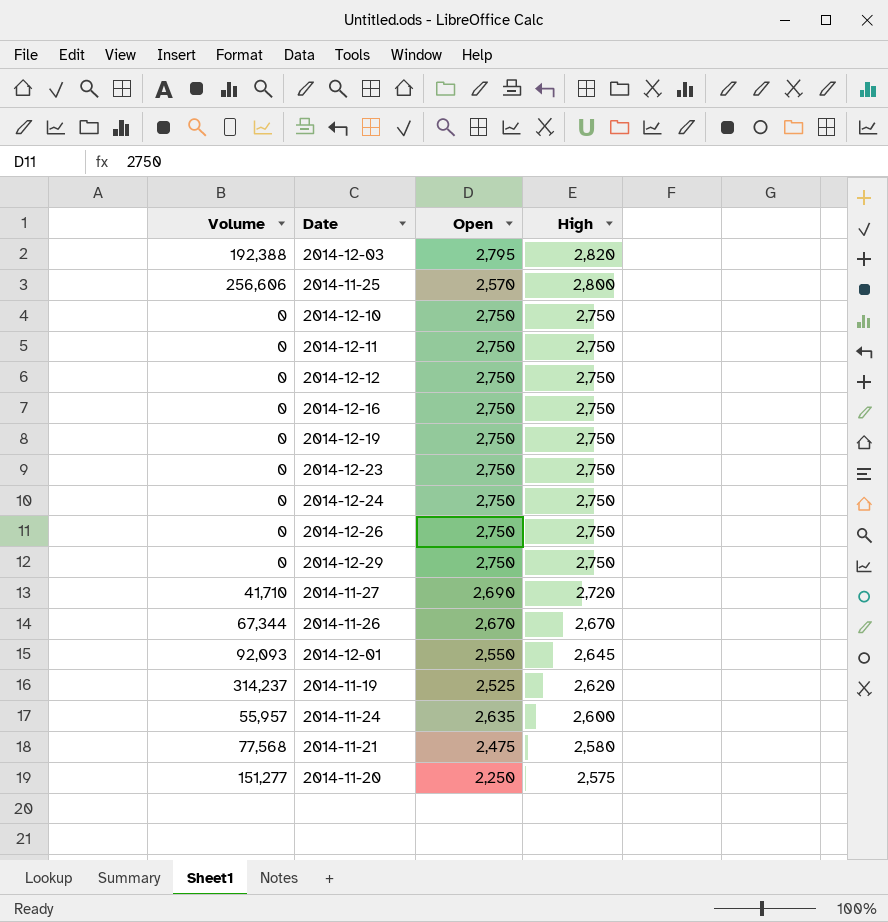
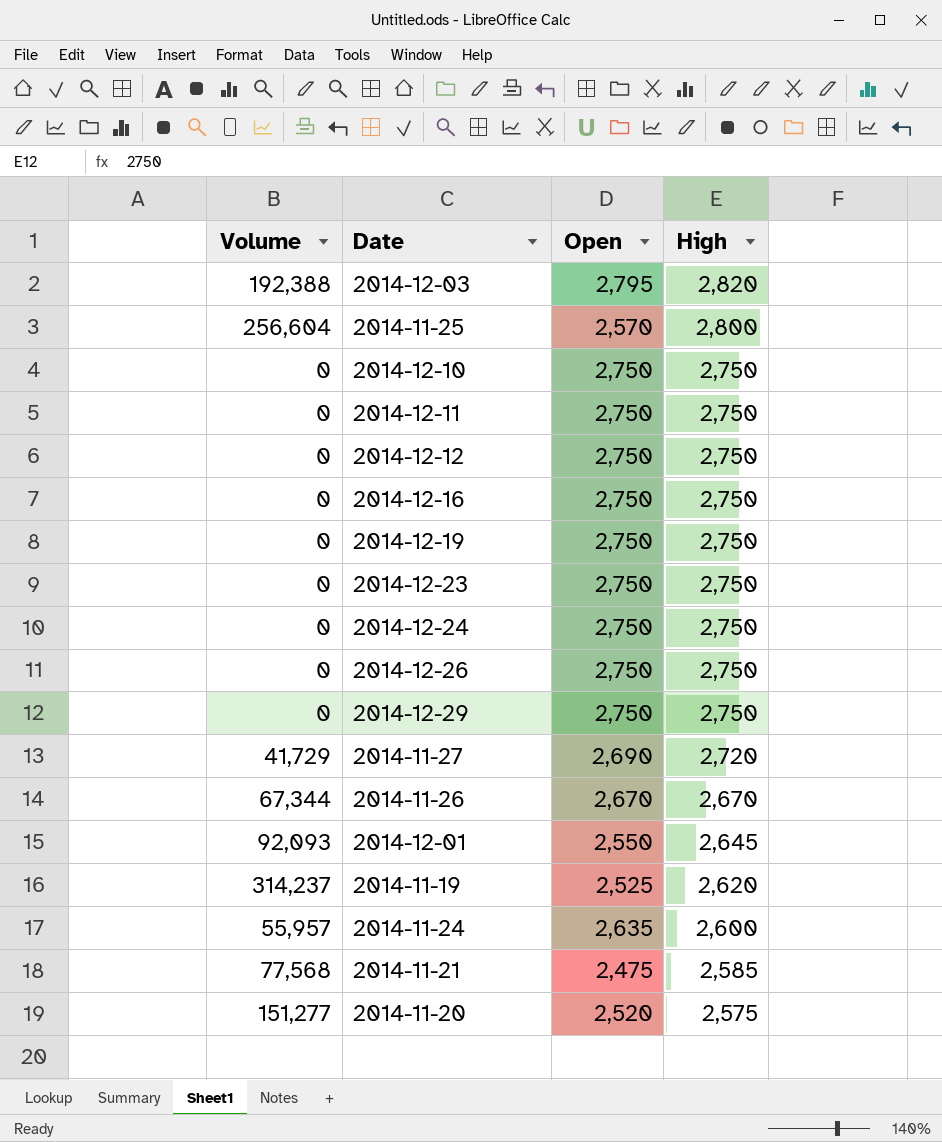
2014-11-25 | Volume: 256,606 -> 256,604
2014-11-27 | Volume: 41,710 -> 41,729
2014-11-21 | High: 2,580 -> 2,585
2014-11-20 | Open: 2,250 -> 2,520

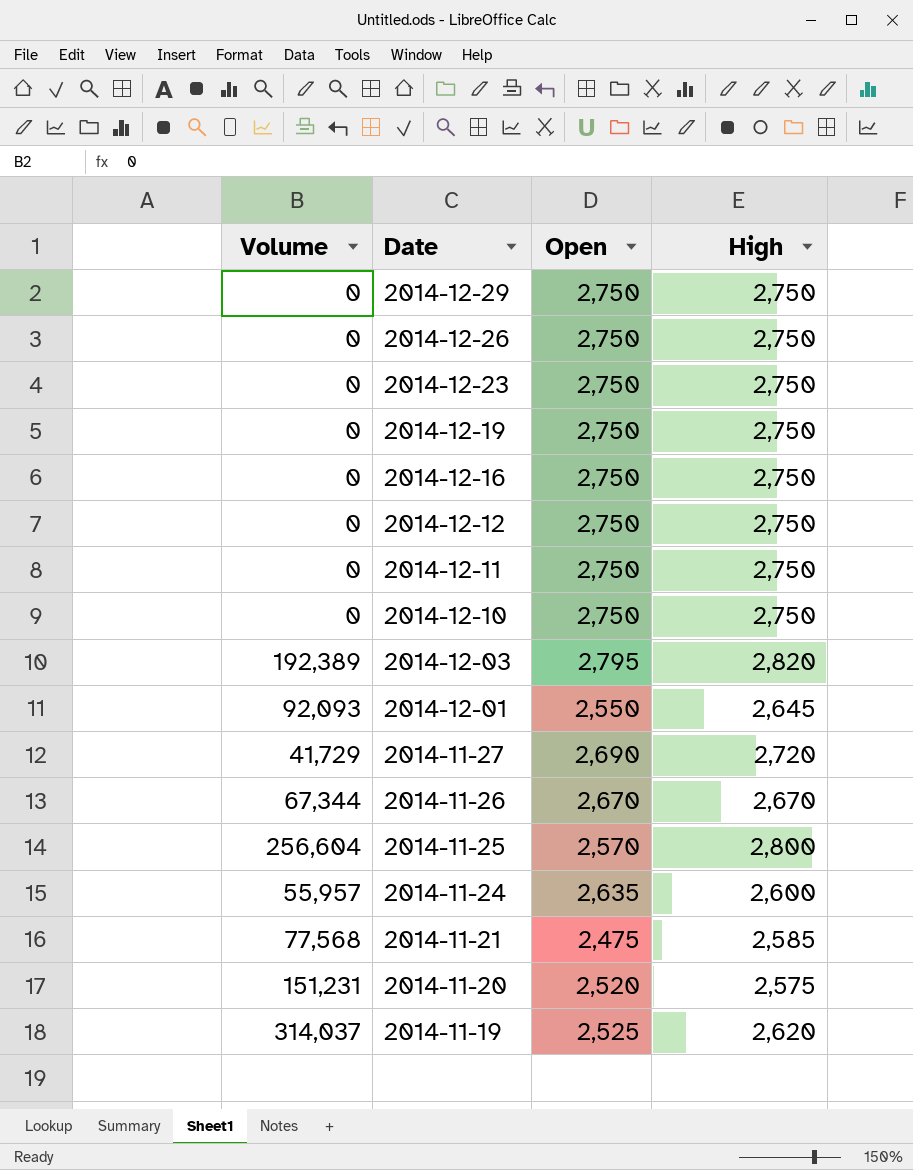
row order: High descending -> Date descending
row 2014-12-24: 0 | 2,750 | 2,750 -> none
2014-12-03 | Volume: 192,388 -> 192,389
2014-11-20 | Volume: 151,277 -> 151,231
2014-11-19 | Volume: 314,237 -> 314,037

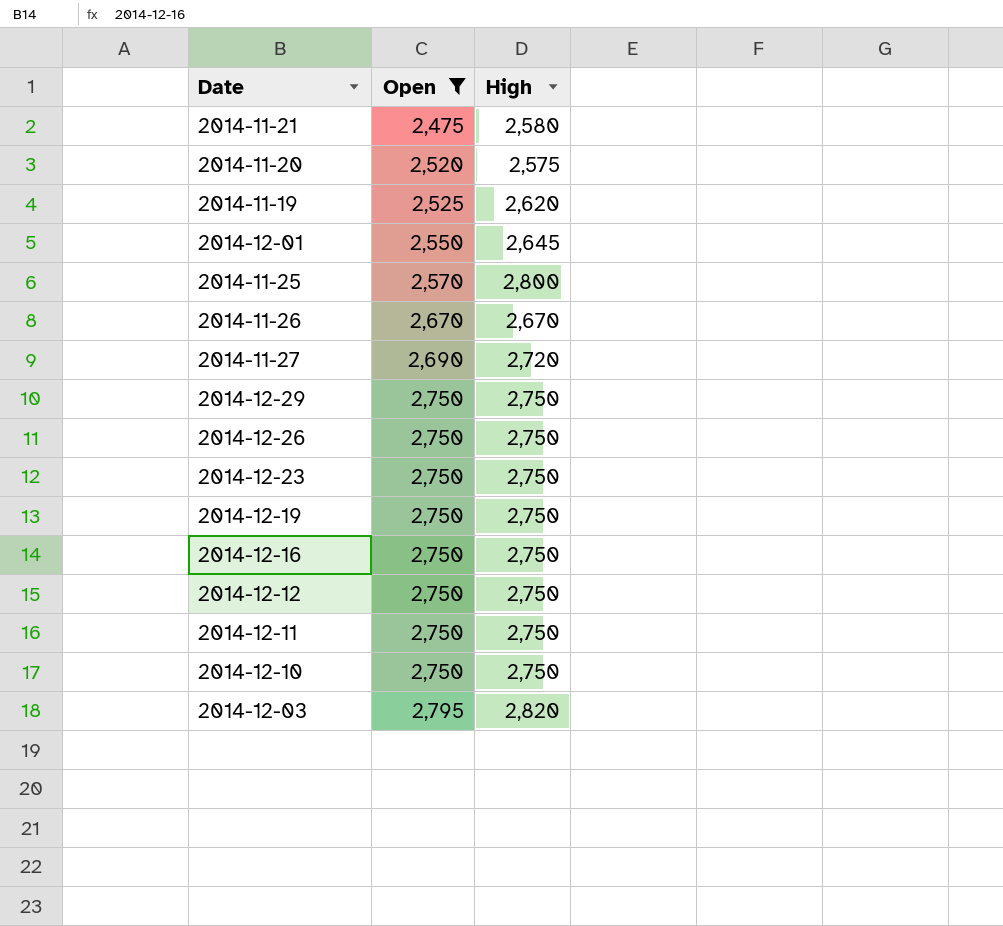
filter: none -> Open != 2,635
row order: Date descending -> Open ascending
column Volume | position: 1 -> none
2014-11-21 | High: 2,585 -> 2,580

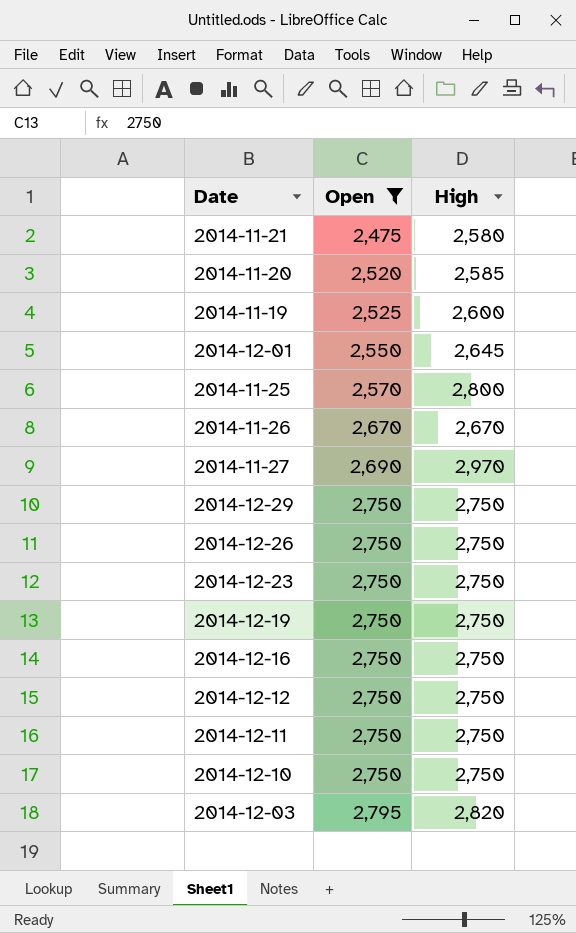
2014-11-20 | High: 2,575 -> 2,585
2014-11-19 | High: 2,620 -> 2,600
2014-11-27 | High: 2,720 -> 2,970

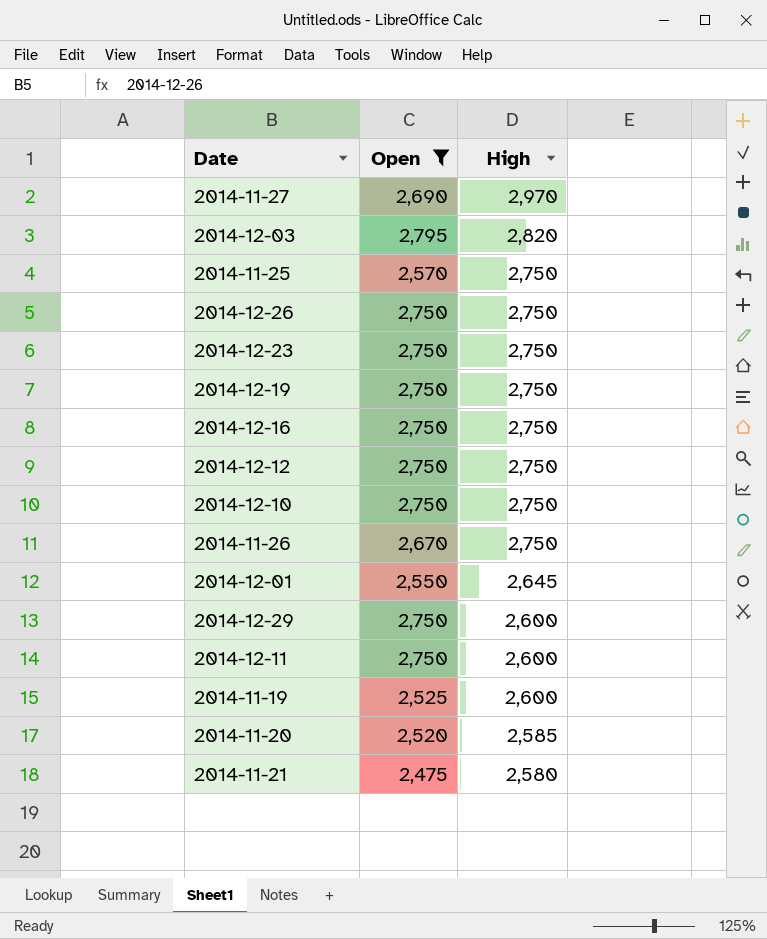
row order: Open ascending -> High descending
2014-11-25 | High: 2,800 -> 2,750
2014-11-26 | High: 2,670 -> 2,750
2014-12-29 | High: 2,750 -> 2,600
2014-12-11 | High: 2,750 -> 2,600

